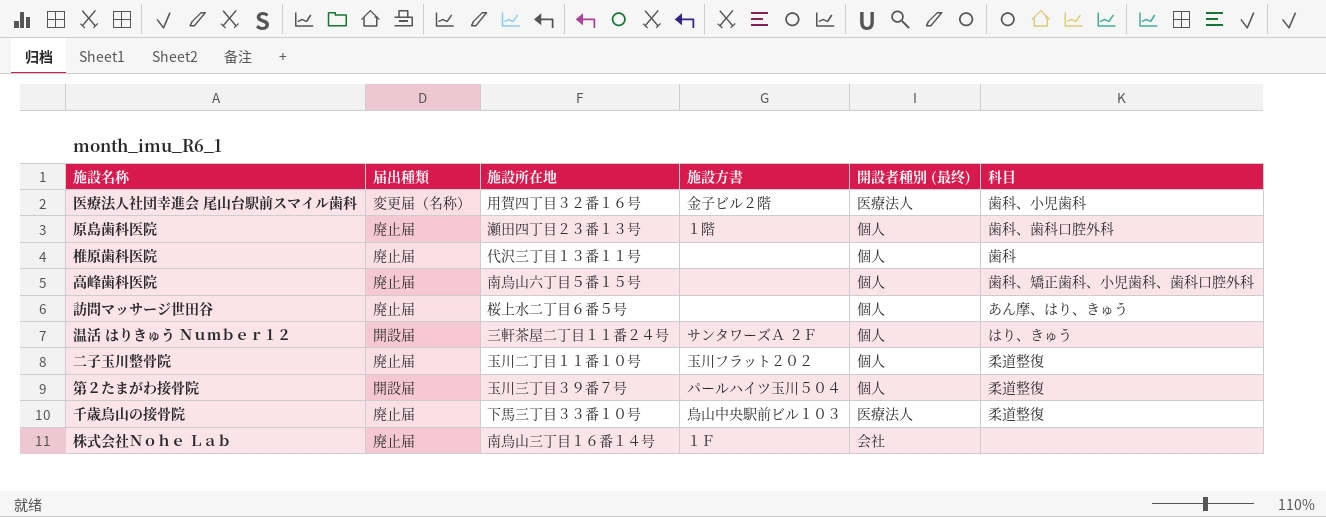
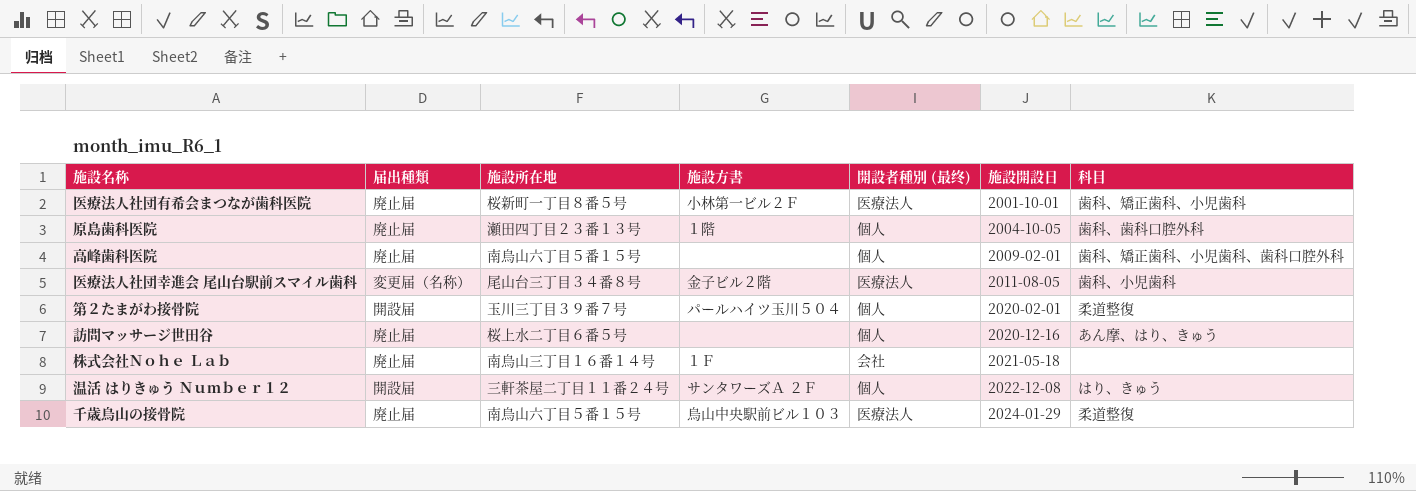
row order: none -> 施設開設日 ascending
column 施設開設日 | position: none -> 6
row 椎原歯科医院: 廃止届 | 代沢三丁目１３番１１号 | none | 個人 | 歯科 -> none
row 二子玉川整骨院: 廃止届 | 玉川二丁目１１番１０号 | 玉川フラット２０２ | 個人 | 柔道整復 -> none
row 医療法人社団有希会まつなが歯科医院: none -> 廃止届 | 桜新町一丁目８番５号 | 小林第一ビル２Ｆ | 医療法人 | 2001-10-01 | 歯科、矯正歯科、小児歯科
医療法人社団幸進会 尾山台駅前スマイル歯科 | 施設所在地: 用賀四丁目３２番１６号 -> 尾山台三丁目３４番８号
千歳烏山の接骨院 | 施設所在地: 下馬三丁目３３番１０号 -> 南烏山六丁目５番１５号

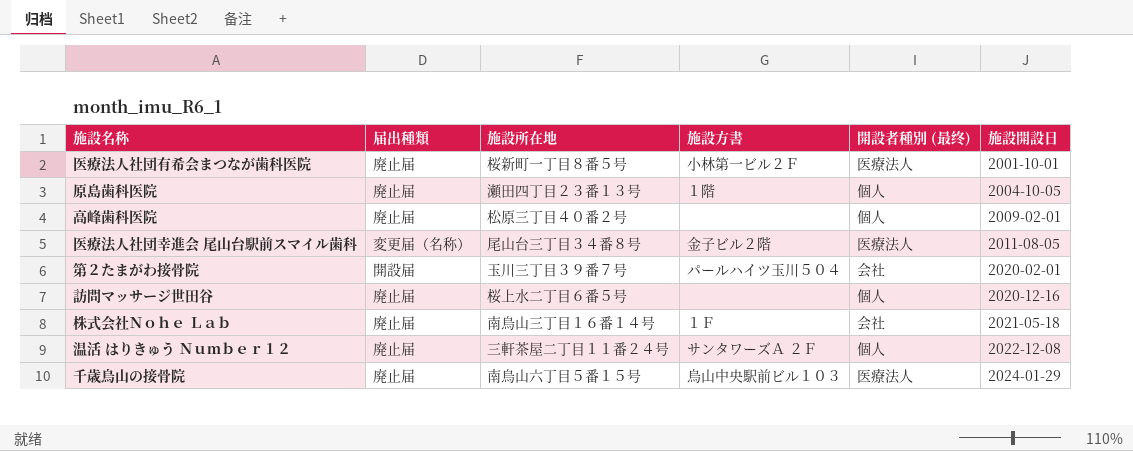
column 科目 | position: 7 -> none
高峰歯科医院 | 施設所在地: 南烏山六丁目５番１５号 -> 松原三丁目４０番２号
第２たまがわ接骨院 | 開設者種別 (最终): 個人 -> 会社
温活 はりきゅう Ｎｕｍｂｅｒ１２ | 届出種類: 開設届 -> 廃止届

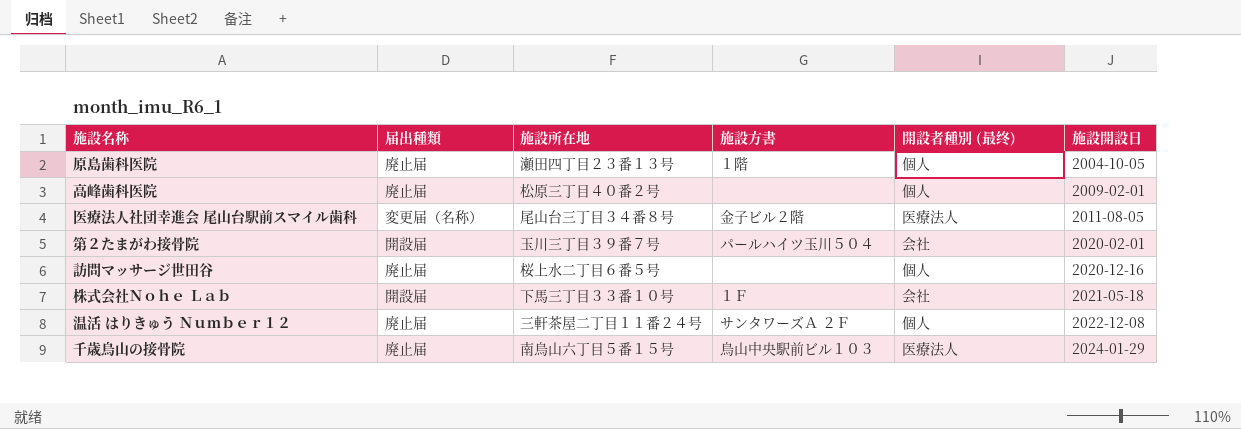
row 医療法人社団有希会まつなが歯科医院: 廃止届 | 桜新町一丁目８番５号 | 小林第一ビル２Ｆ | 医療法人 | 2001-10-01 -> none
株式会社Ｎｏｈｅ Ｌａｂ | 届出種類: 廃止届 -> 開設届
株式会社Ｎｏｈｅ Ｌａｂ | 施設所在地: 南烏山三丁目１６番１４号 -> 下馬三丁目３３番１０号

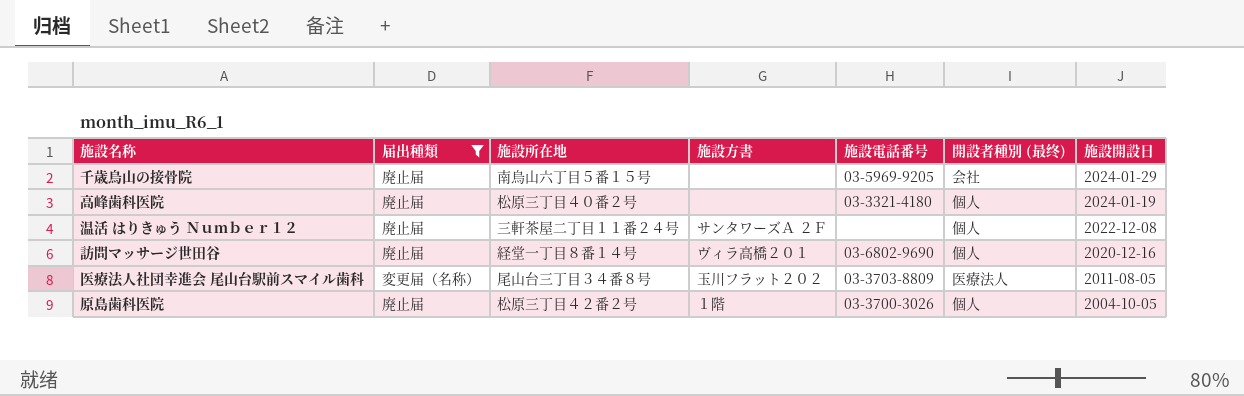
filter: none -> 届出種類 != 開設届
row order: 施設開設日 ascending -> 施設開設日 descending
column 施設電話番号 | position: none -> 5
千歳烏山の接骨院 | 施設方書: 烏山中央駅前ビル１０３ -> none
千歳烏山の接骨院 | 開設者種別 (最终): 医療法人 -> 会社
高峰歯科医院 | 施設開設日: 2009-02-01 -> 2024-01-19
訪問マッサージ世田谷 | 施設所在地: 桜上水二丁目６番５号 -> 経堂一丁目８番１４号
訪問マッサージ世田谷 | 施設方書: none -> ヴィラ高橋２０１
医療法人社団幸進会 尾山台駅前スマイル歯科 | 施設方書: 金子ビル２階 -> 玉川フラット２０２
原島歯科医院 | 施設所在地: 瀬田四丁目２３番１３号 -> 松原三丁目４２番２号

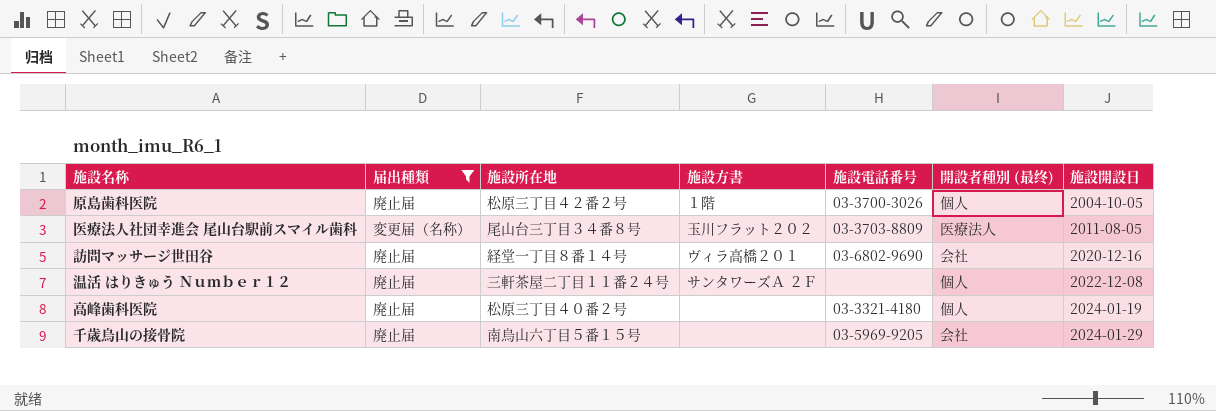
row order: 施設開設日 descending -> 施設開設日 ascending
訪問マッサージ世田谷 | 開設者種別 (最终): 個人 -> 会社

